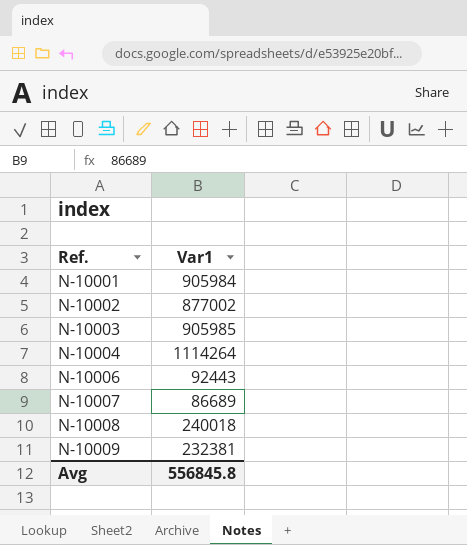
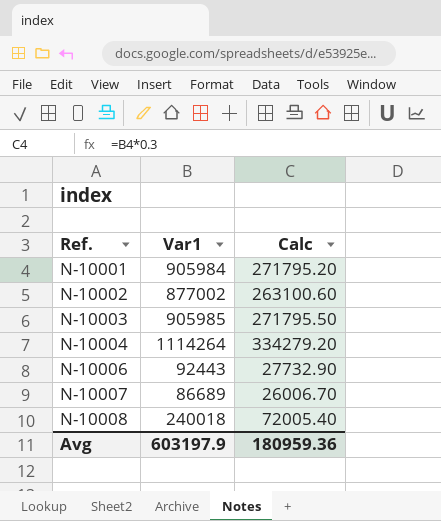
column Calc | formula: none -> [Var1] * 0.3
row N-10009: 232381 -> none
Avg | Var1: 556845.8 -> 603197.9

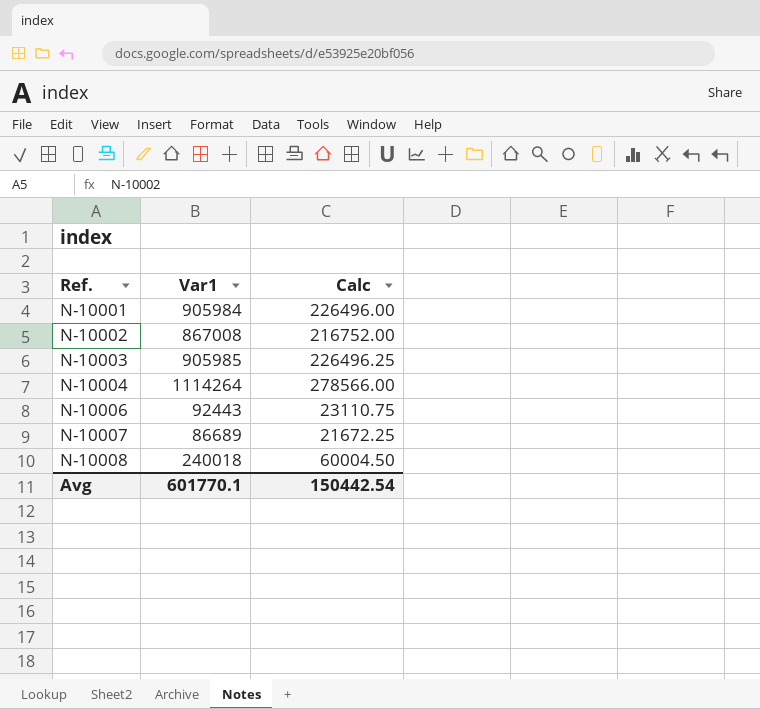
column Calc | formula: [Var1] * 0.3 -> [Var1] * 0.25
N-10002 | Var1: 877002 -> 867008
Avg | Var1: 603197.9 -> 601770.1
Avg | Calc: 180959.36 -> 150442.54

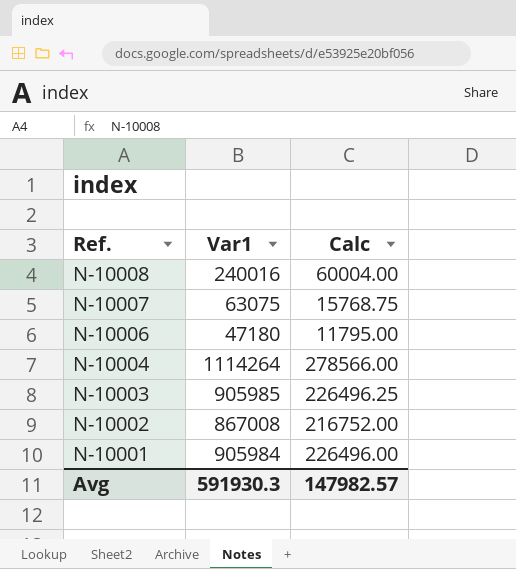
row order: Ref. ascending -> Ref. descending
N-10008 | Var1: 240018 -> 240016
N-10008 | Calc: 60004.50 -> 60004.00
N-10007 | Var1: 86689 -> 63075
N-10007 | Calc: 21672.25 -> 15768.75
N-10006 | Var1: 92443 -> 47180
N-10006 | Calc: 23110.75 -> 11795.00
Avg | Var1: 601770.1 -> 591930.3
Avg | Calc: 150442.54 -> 147982.57

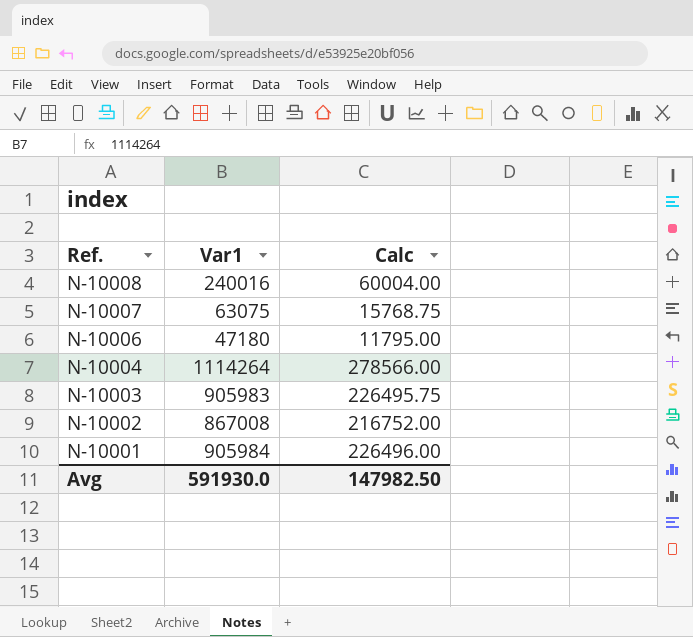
N-10003 | Var1: 905985 -> 905983
N-10003 | Calc: 226496.25 -> 226495.75
Avg | Var1: 591930.3 -> 591930.0
Avg | Calc: 147982.57 -> 147982.50

